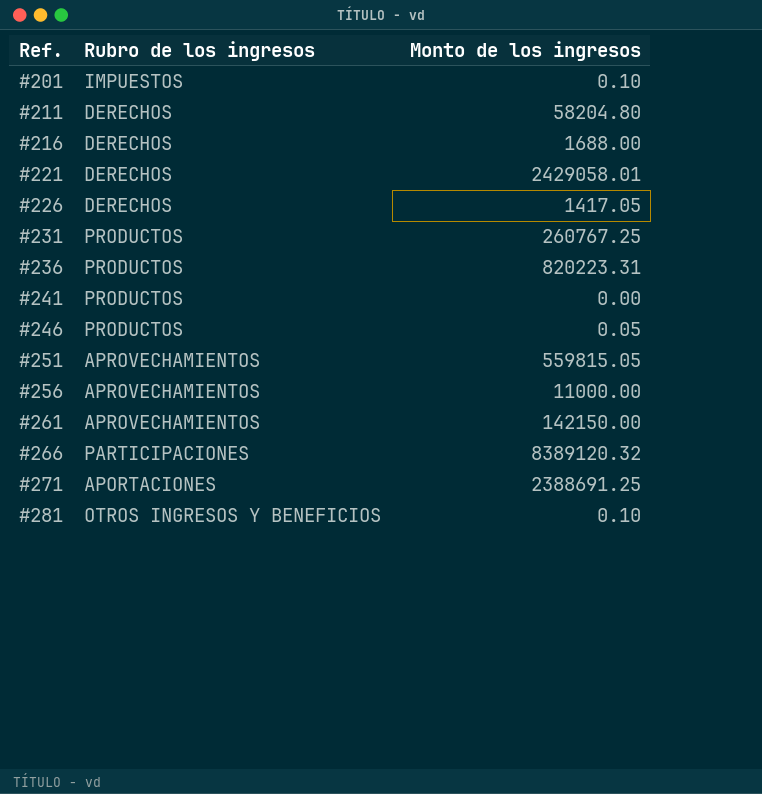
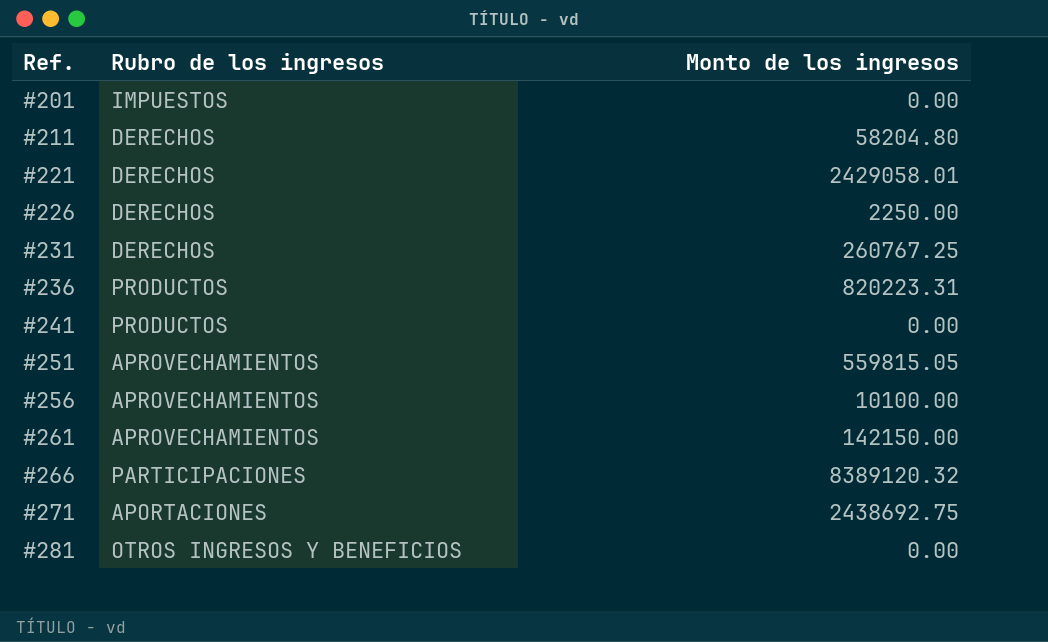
row #216: DERECHOS | 1688.00 -> none
row #246: PRODUCTOS | 0.05 -> none
#201 | Monto de los ingresos: 0.10 -> 0.00
#226 | Monto de los ingresos: 1417.05 -> 2250.00
#231 | Rubro de los ingresos: PRODUCTOS -> DERECHOS
#256 | Monto de los ingresos: 11000.00 -> 10100.00
#271 | Monto de los ingresos: 2388691.25 -> 2438692.75
#281 | Monto de los ingresos: 0.10 -> 0.00

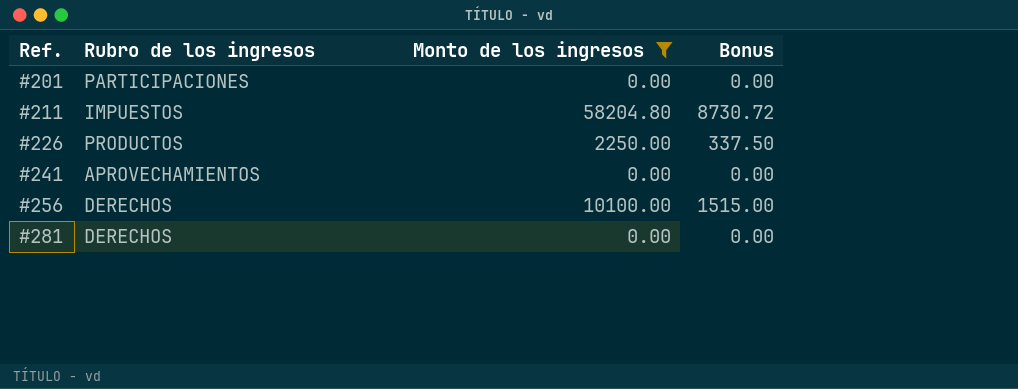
filter: none -> Monto de los ingresos <= 58204.80
column Bonus | formula: none -> [Monto de los ingresos] * 0.15
#201 | Rubro de los ingresos: IMPUESTOS -> PARTICIPACIONES
#211 | Rubro de los ingresos: DERECHOS -> IMPUESTOS
#226 | Rubro de los ingresos: DERECHOS -> PRODUCTOS
#241 | Rubro de los ingresos: PRODUCTOS -> APROVECHAMIENTOS
#256 | Rubro de los ingresos: APROVECHAMIENTOS -> DERECHOS
#281 | Rubro de los ingresos: OTROS INGRESOS Y BENEFICIOS -> DERECHOS

